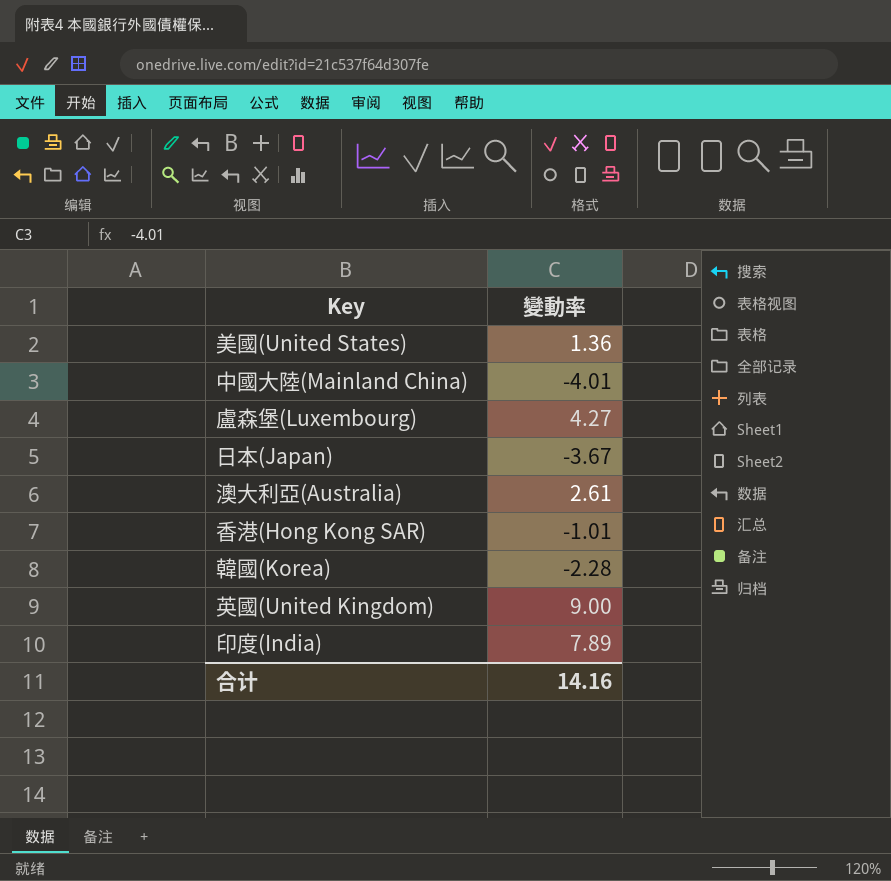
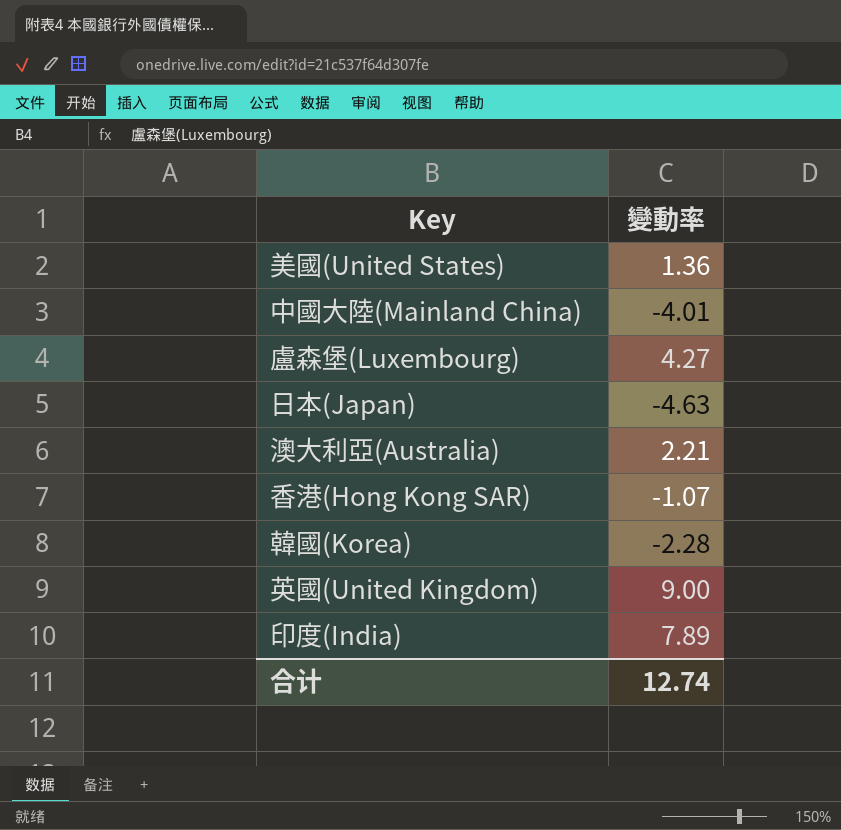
日本(Japan) | 變動率: -3.67 -> -4.63
澳大利亞(Australia) | 變動率: 2.61 -> 2.21
香港(Hong Kong SAR) | 變動率: -1.01 -> -1.07
合计 | 變動率: 14.16 -> 12.74

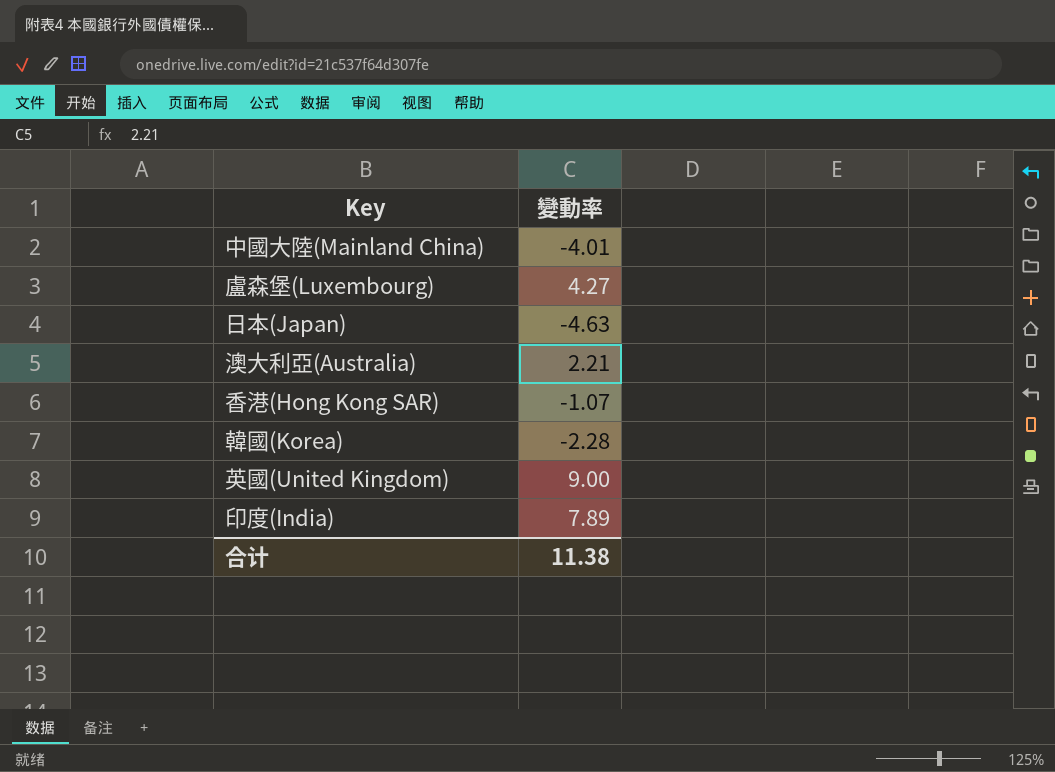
row 美國(United States): 1.36 -> none
合计 | 變動率: 12.74 -> 11.38

